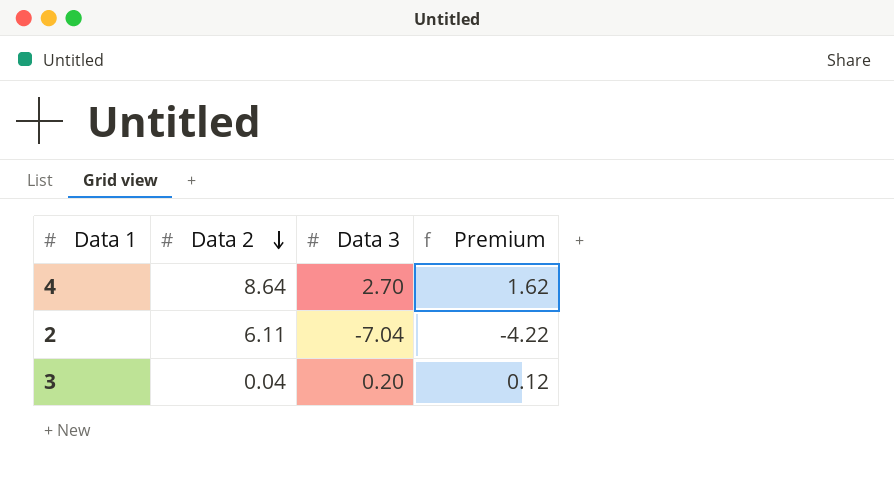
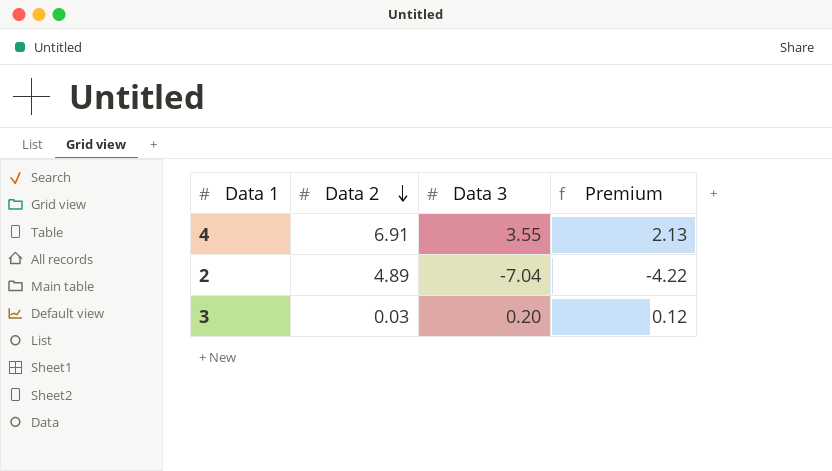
4 | Data 2: 8.64 -> 6.91
4 | Data 3: 2.70 -> 3.55
4 | Premium: 1.62 -> 2.13
2 | Data 2: 6.11 -> 4.89
3 | Data 2: 0.04 -> 0.03

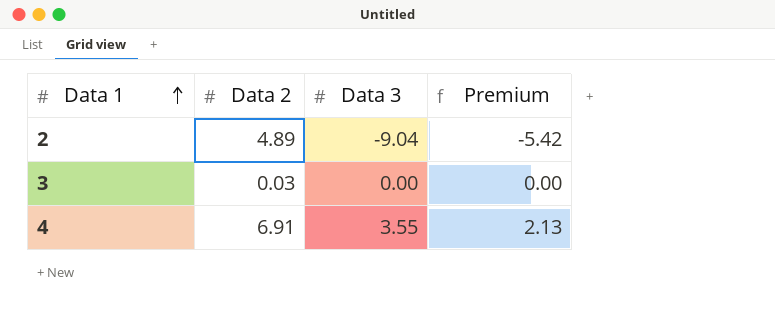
row order: Data 2 descending -> Data 1 ascending
2 | Data 3: -7.04 -> -9.04
2 | Premium: -4.22 -> -5.42
3 | Data 3: 0.20 -> 0.00
3 | Premium: 0.12 -> 0.00

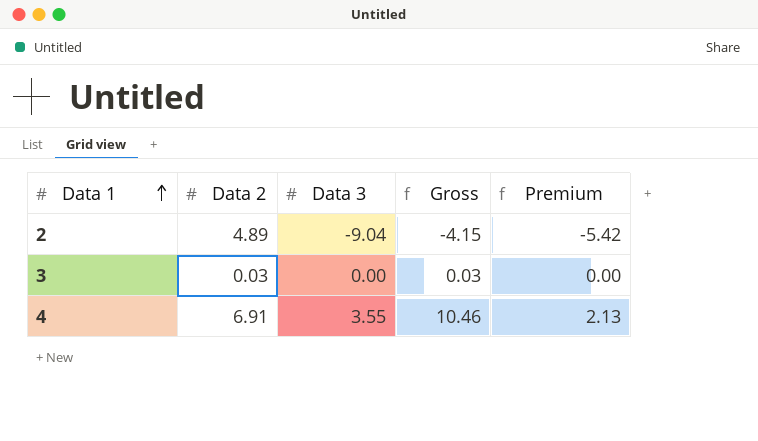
column Gross | formula: none -> [Data 2] + [Data 3]

